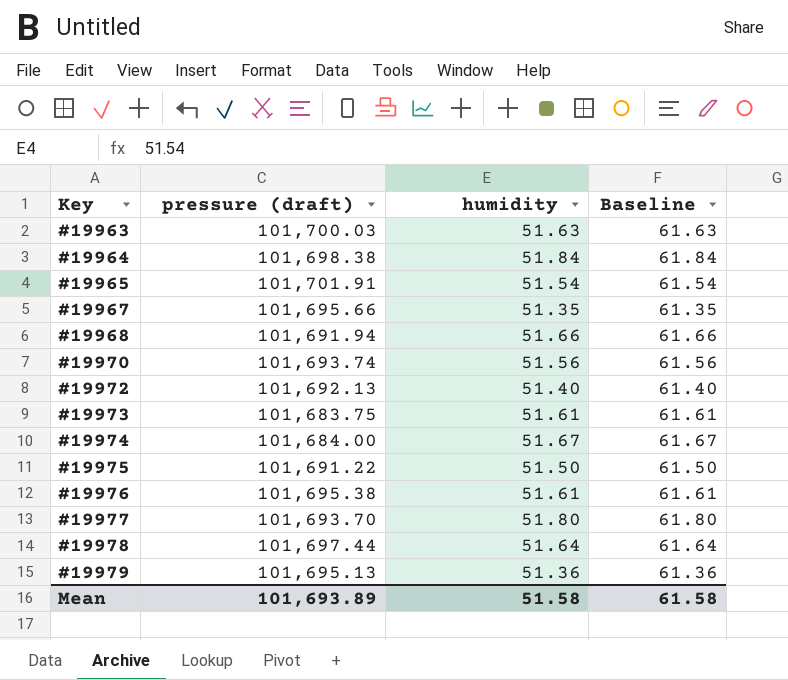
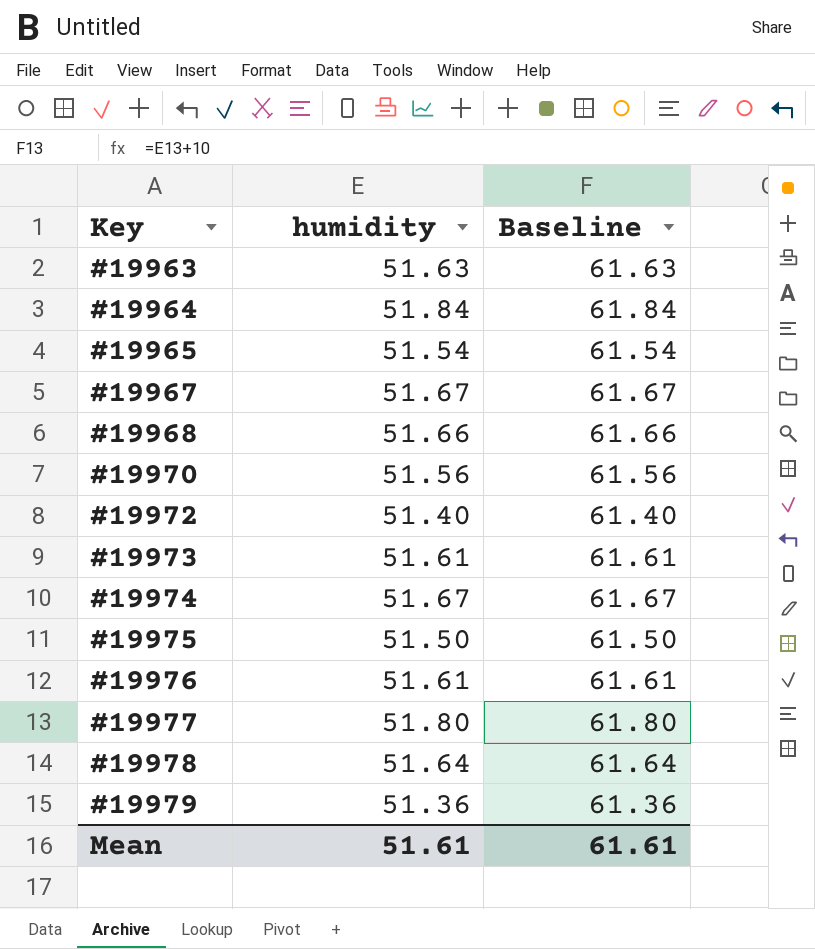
column pressure (draft) | position: 2 -> none
#19967 | humidity: 51.35 -> 51.67
#19967 | Baseline: 61.35 -> 61.67
Mean | humidity: 51.58 -> 51.61
Mean | Baseline: 61.58 -> 61.61

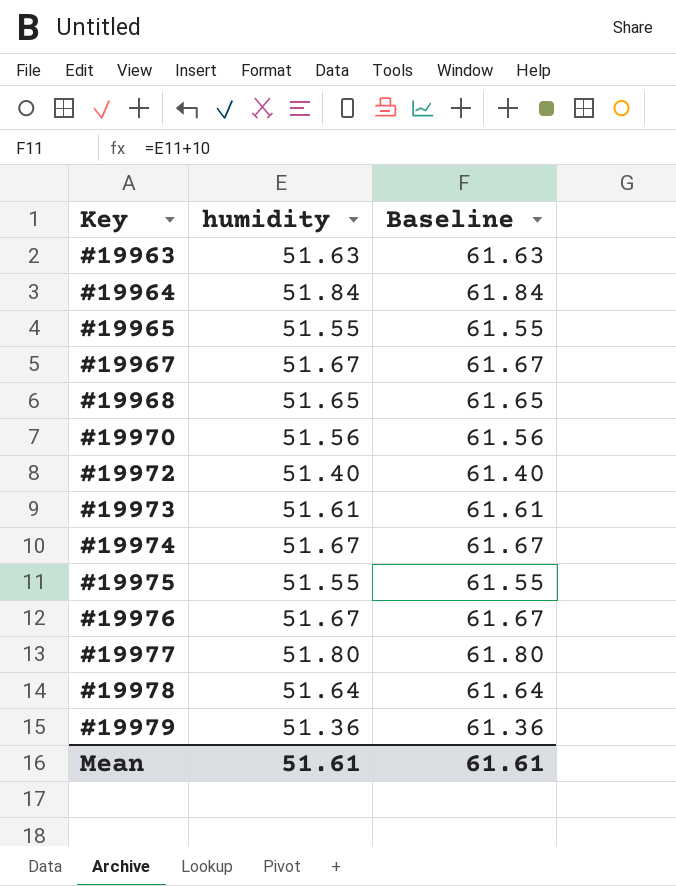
#19965 | humidity: 51.54 -> 51.55
#19965 | Baseline: 61.54 -> 61.55
#19968 | humidity: 51.66 -> 51.65
#19968 | Baseline: 61.66 -> 61.65
#19975 | humidity: 51.50 -> 51.55
#19975 | Baseline: 61.50 -> 61.55
#19976 | humidity: 51.61 -> 51.67
#19976 | Baseline: 61.61 -> 61.67

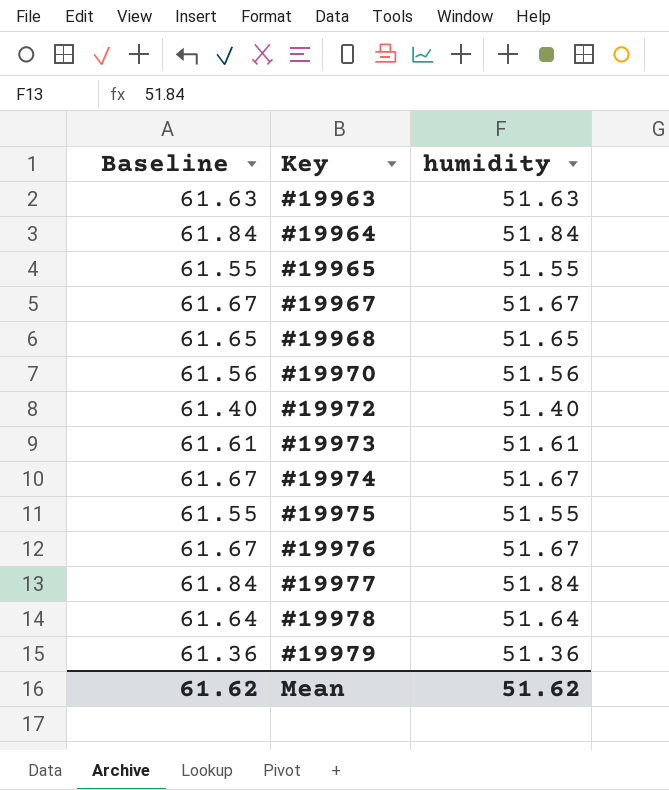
column Baseline | position: 3 -> 1
#19977 | Baseline: 61.80 -> 61.84
#19977 | humidity: 51.80 -> 51.84
Mean | Baseline: 61.61 -> 61.62
Mean | humidity: 51.61 -> 51.62

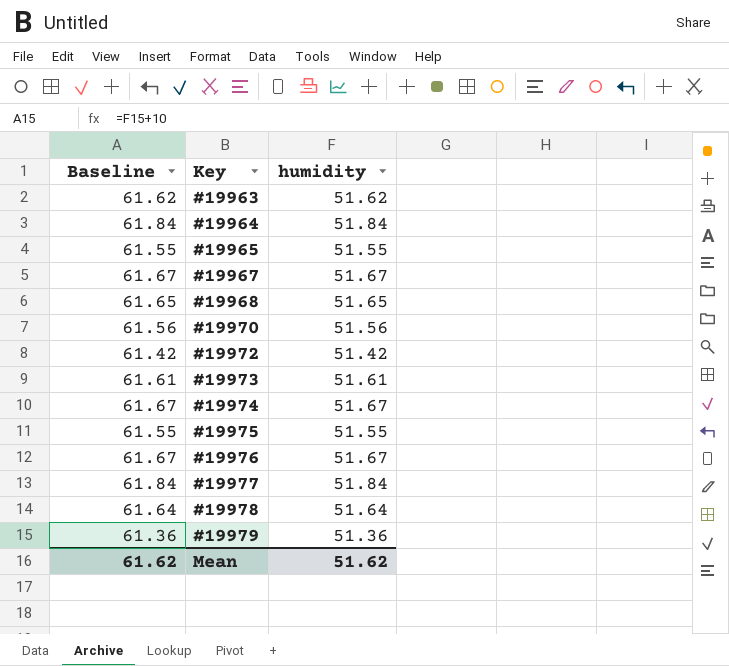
#19963 | Baseline: 61.63 -> 61.62
#19963 | humidity: 51.63 -> 51.62
#19972 | Baseline: 61.40 -> 61.42
#19972 | humidity: 51.40 -> 51.42

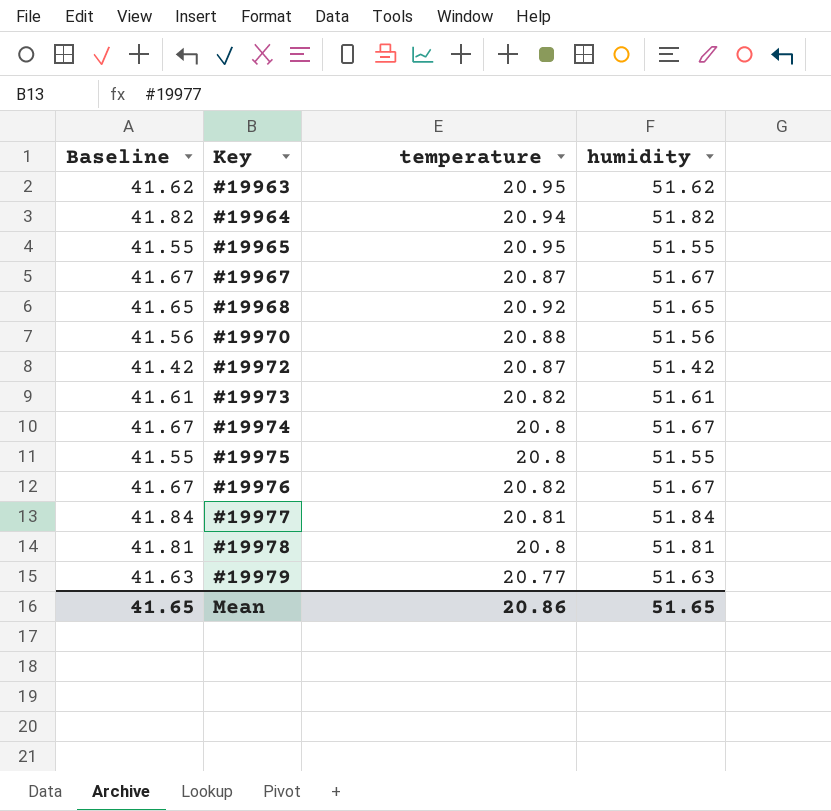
column Baseline | formula: [humidity] + 10 -> [humidity] - 10
column temperature | position: none -> 3
#19964 | humidity: 51.84 -> 51.82
#19978 | humidity: 51.64 -> 51.81
#19979 | humidity: 51.36 -> 51.63
Mean | Baseline: 61.62 -> 41.65
Mean | humidity: 51.62 -> 51.65

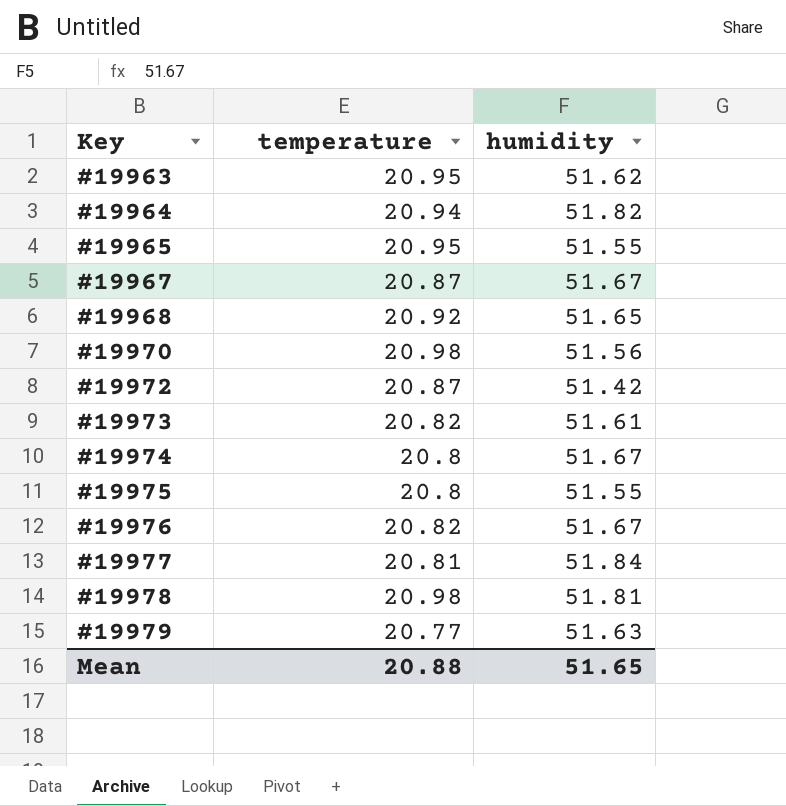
column Baseline | formula: [humidity] - 10 -> none
#19970 | temperature: 20.88 -> 20.98
#19978 | temperature: 20.8 -> 20.98
Mean | temperature: 20.86 -> 20.88

